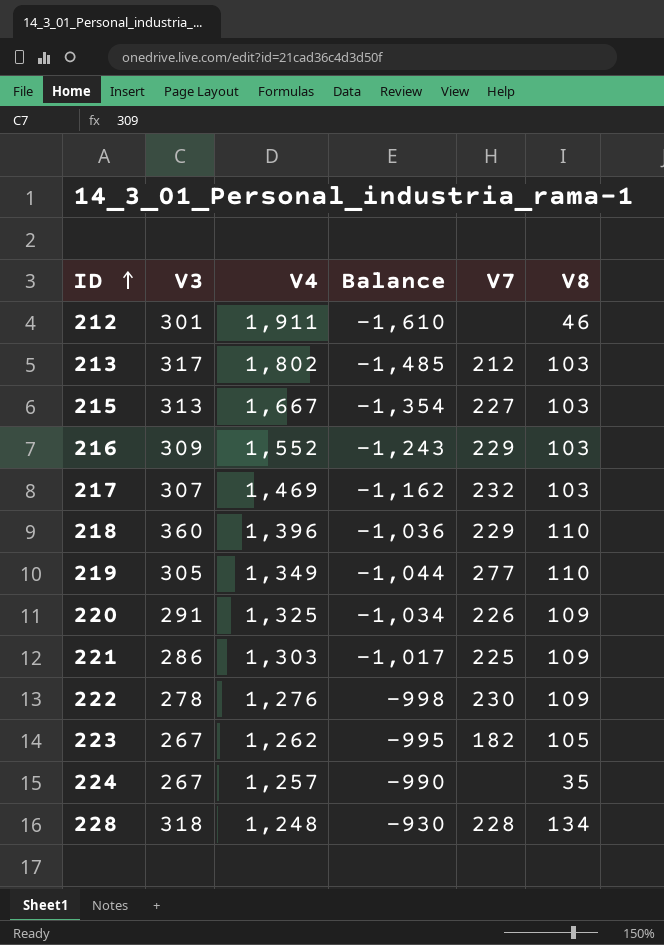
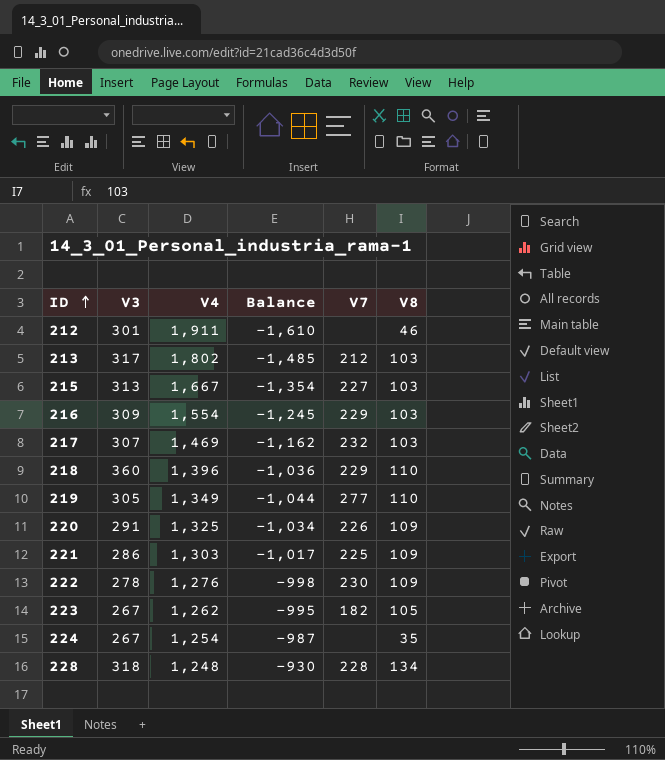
216 | V4: 1,552 -> 1,554
216 | Balance: -1,243 -> -1,245
224 | V4: 1,257 -> 1,254
224 | Balance: -990 -> -987

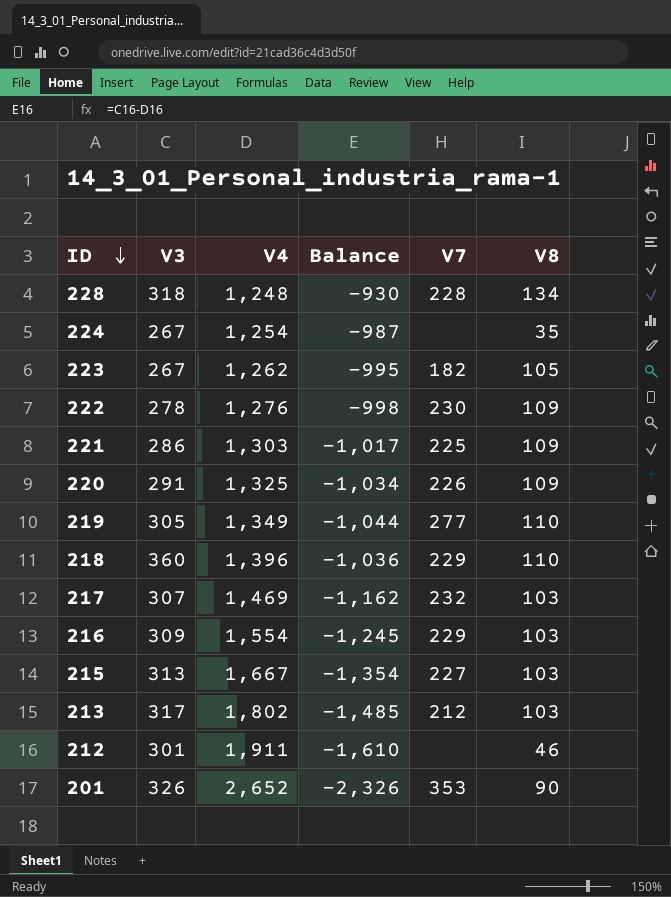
row order: ID ascending -> ID descending
row 201: none -> 326 | 2,652 | -2,326 | 353 | 90

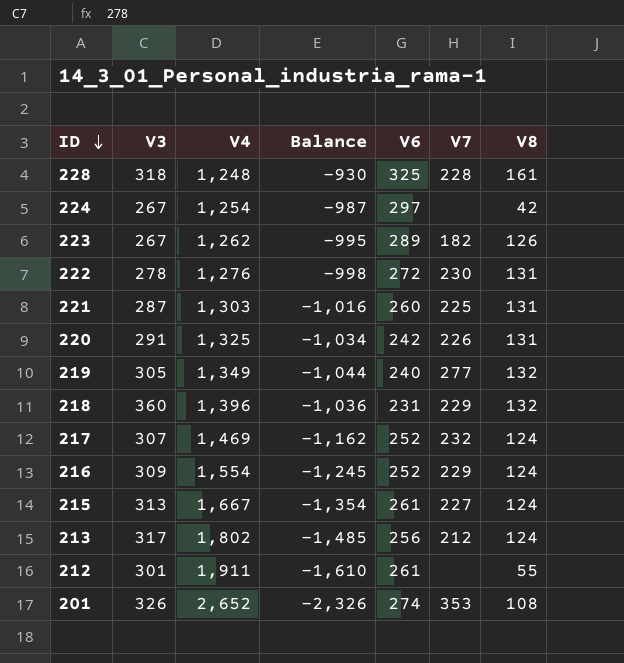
column V6 | position: none -> 5
228 | V8: 134 -> 161
224 | V8: 35 -> 42
223 | V8: 105 -> 126
222 | V8: 109 -> 131
221 | V3: 286 -> 287
221 | Balance: -1,017 -> -1,016
221 | V8: 109 -> 131
220 | V8: 109 -> 131
219 | V8: 110 -> 132
218 | V8: 110 -> 132
217 | V8: 103 -> 124
216 | V8: 103 -> 124
215 | V8: 103 -> 124
213 | V8: 103 -> 124
212 | V8: 46 -> 55
201 | V8: 90 -> 108

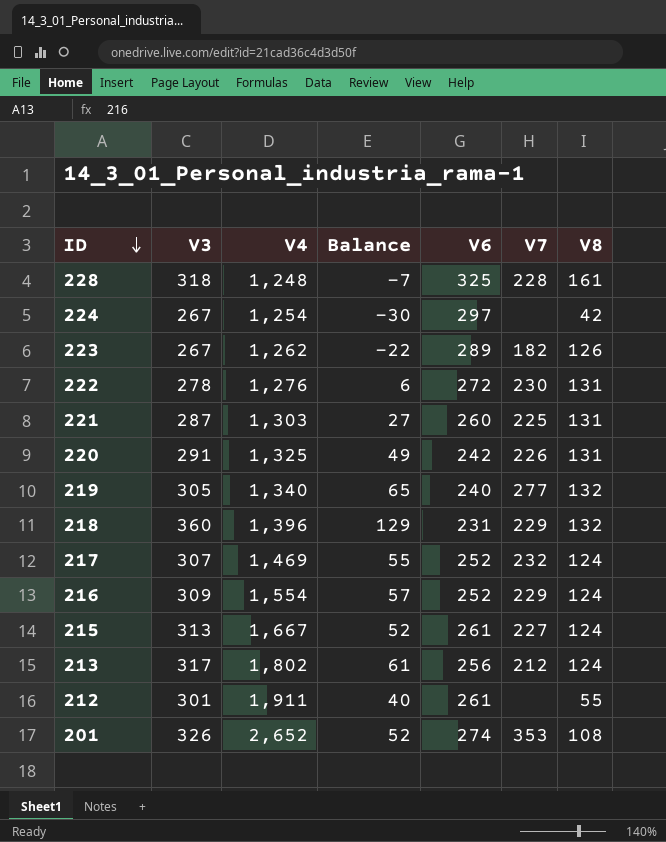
column Balance | formula: [V3] - [V4] -> [V3] - [V6]
219 | V4: 1,349 -> 1,340

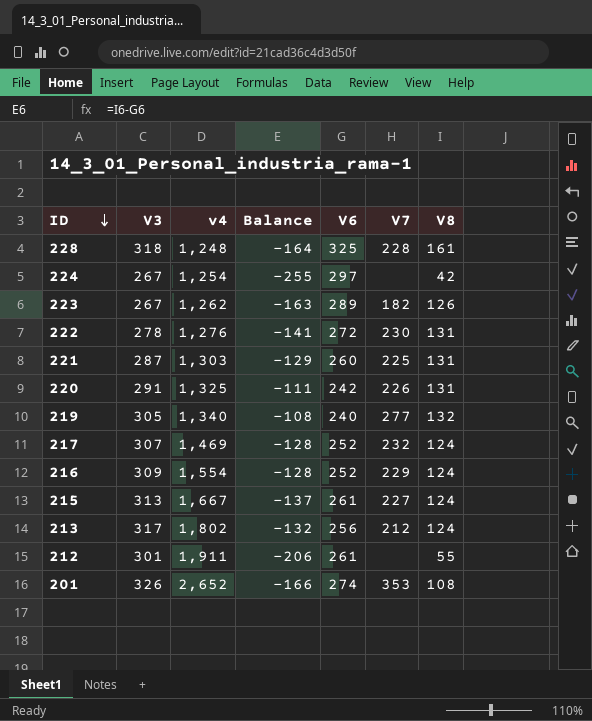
column name: V4 -> v4
column Balance | formula: [V3] - [V6] -> [V8] - [V6]
row 218: 360 | 1,396 | 129 | 231 | 229 | 132 -> none

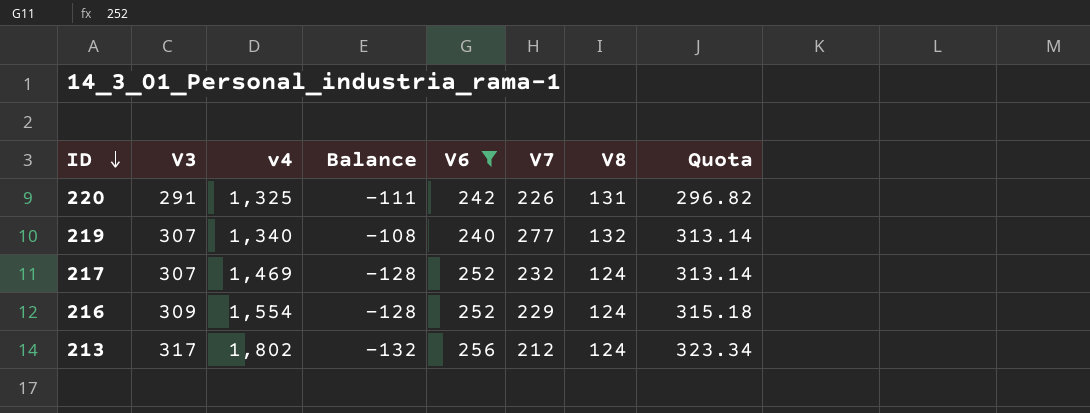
filter: none -> V6 <= 256
column Quota | formula: none -> [V3] * 1.02
219 | V3: 305 -> 307

